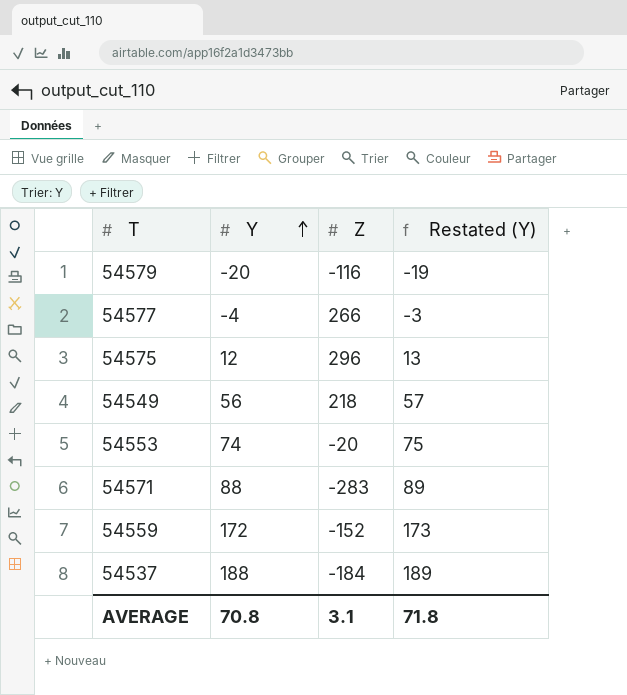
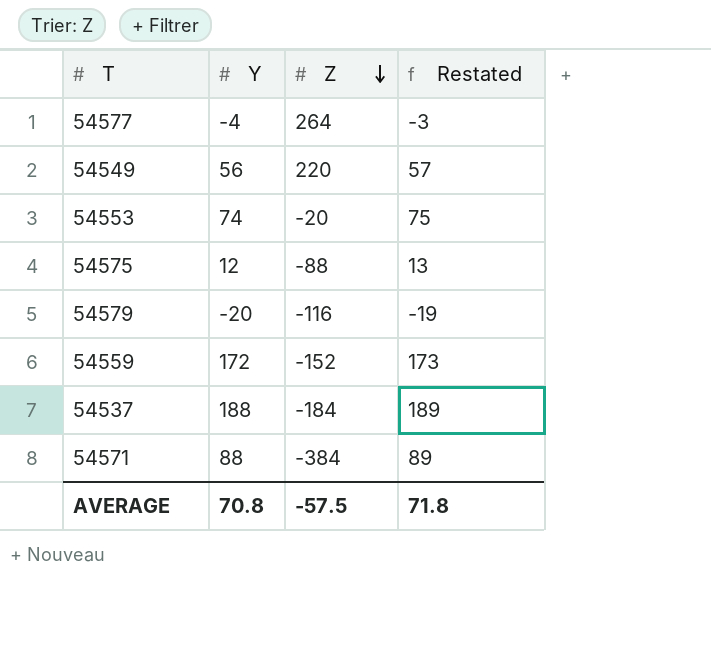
row order: Y ascending -> Z descending
column name: Restated (Y) -> Restated
54577 | Z: 266 -> 264
54549 | Z: 218 -> 220
54575 | Z: 296 -> -88
54571 | Z: -283 -> -384
AVERAGE | Z: 3.1 -> -57.5

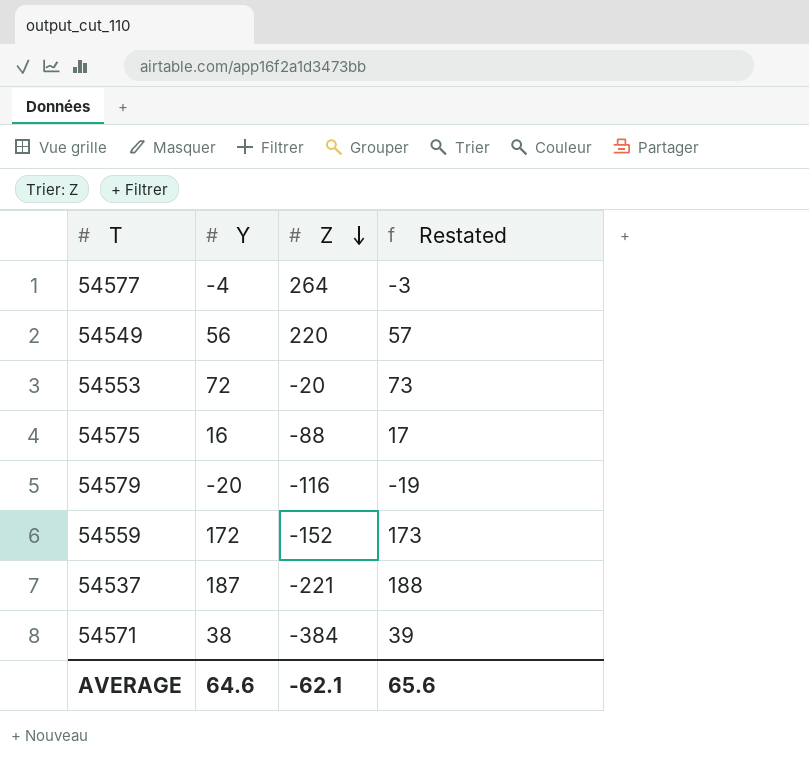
54553 | Y: 74 -> 72
54553 | Restated: 75 -> 73
54575 | Y: 12 -> 16
54575 | Restated: 13 -> 17
54537 | Y: 188 -> 187
54537 | Z: -184 -> -221
54537 | Restated: 189 -> 188
54571 | Y: 88 -> 38
54571 | Restated: 89 -> 39
AVERAGE | Y: 70.8 -> 64.6
AVERAGE | Z: -57.5 -> -62.1
AVERAGE | Restated: 71.8 -> 65.6

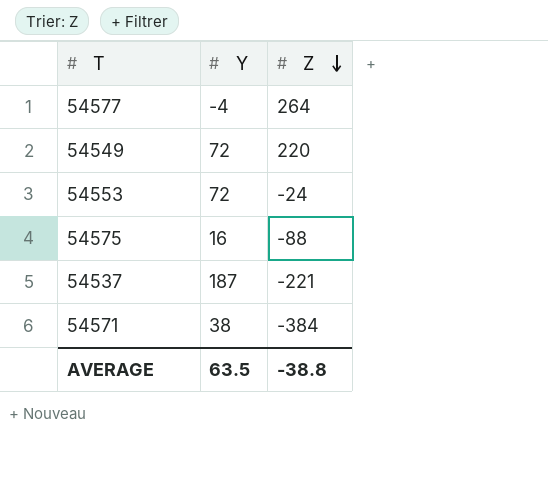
column Restated | formula: [Y] + 1 -> none
row 54579: -20 | -116 | -19 -> none
row 54559: 172 | -152 | 173 -> none
54549 | Y: 56 -> 72
54553 | Z: -20 -> -24
AVERAGE | Y: 64.6 -> 63.5
AVERAGE | Z: -62.1 -> -38.8

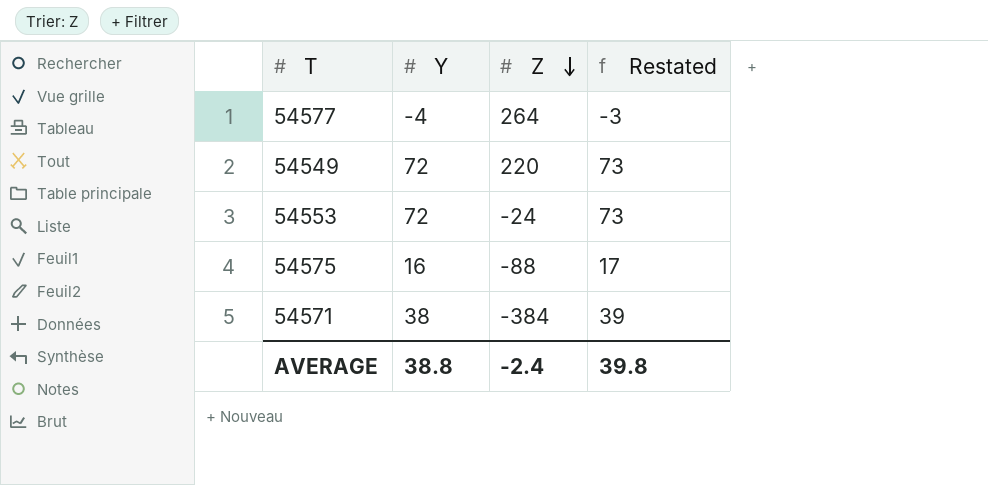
column Restated | formula: none -> [Y] + 1
row 54537: 187 | -221 -> none
AVERAGE | Y: 63.5 -> 38.8
AVERAGE | Z: -38.8 -> -2.4

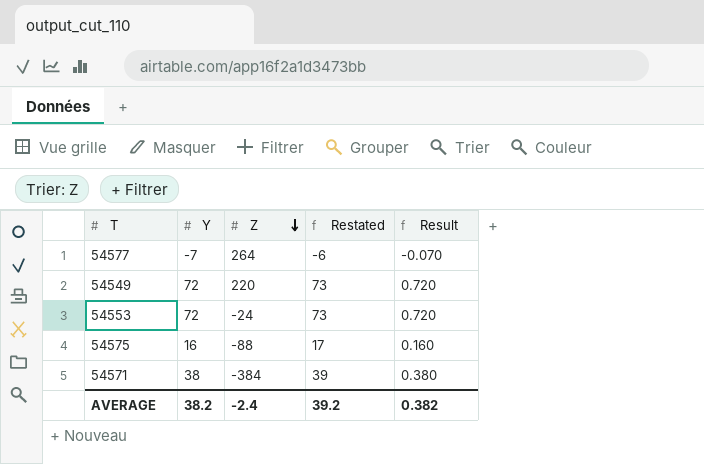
column Result | formula: none -> [Y] * 0.01
54577 | Y: -4 -> -7
54577 | Restated: -3 -> -6
AVERAGE | Y: 38.8 -> 38.2
AVERAGE | Restated: 39.8 -> 39.2

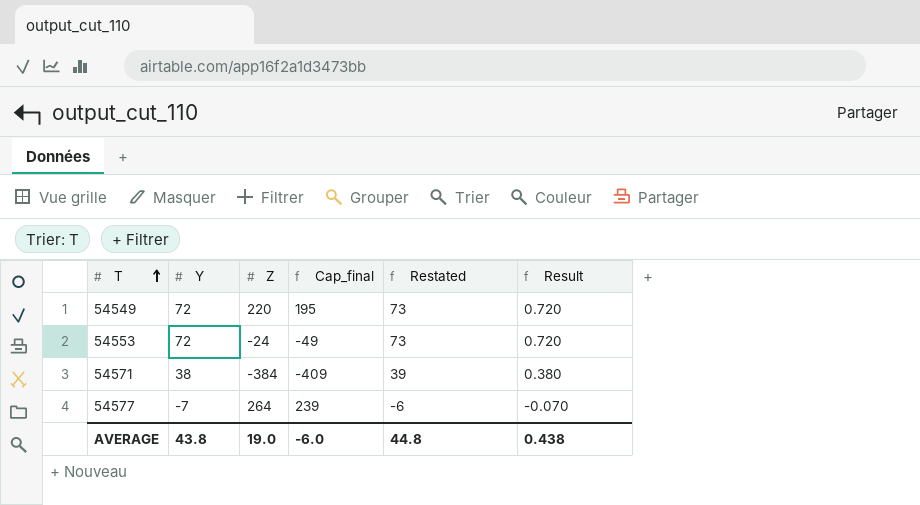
row order: Z descending -> T ascending
column Cap_final | formula: none -> [Z] - 25
row 54575: 16 | -88 | 17 | 0.160 -> none
AVERAGE | Y: 38.2 -> 43.8
AVERAGE | Z: -2.4 -> 19.0
AVERAGE | Restated: 39.2 -> 44.8
AVERAGE | Result: 0.382 -> 0.438

